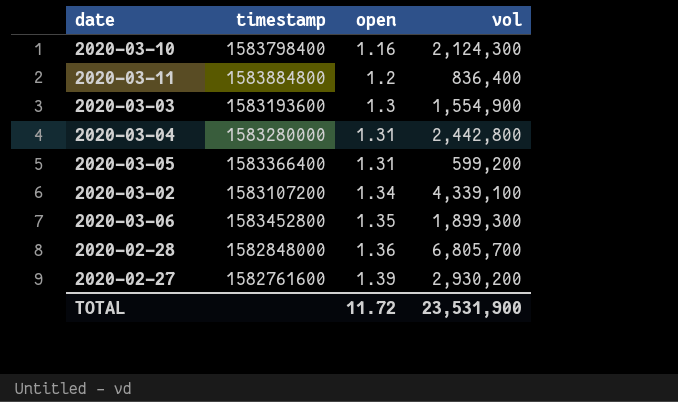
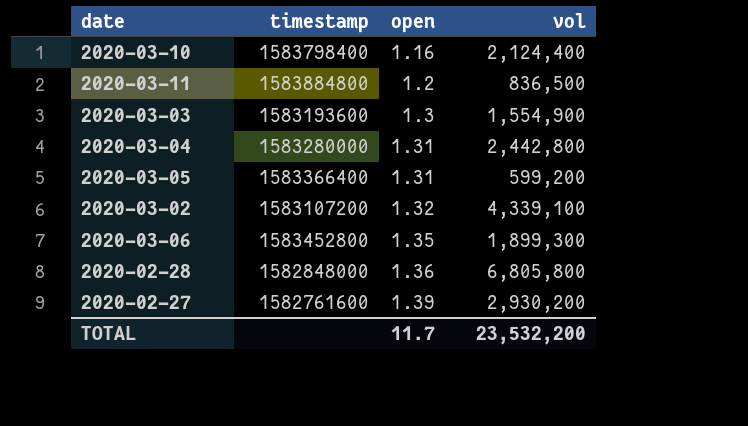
2020-03-10 | vol: 2,124,300 -> 2,124,400
2020-03-11 | vol: 836,400 -> 836,500
2020-03-02 | open: 1.34 -> 1.32
2020-02-28 | vol: 6,805,700 -> 6,805,800
TOTAL | open: 11.72 -> 11.7
TOTAL | vol: 23,531,900 -> 23,532,200

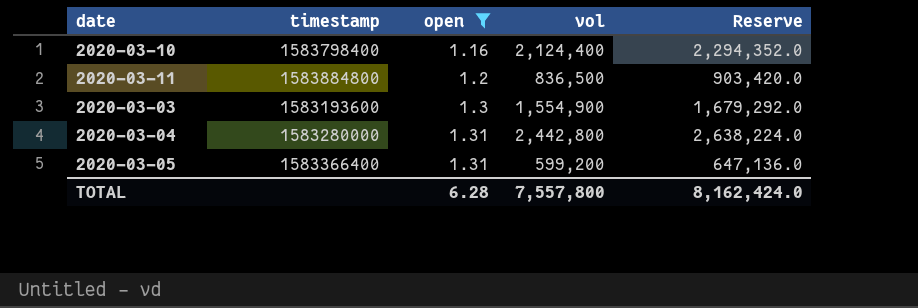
filter: none -> open <= 1.31
column Reserve | formula: none -> [vol] * 1.08
TOTAL | open: 11.7 -> 6.28
TOTAL | vol: 23,532,200 -> 7,557,800

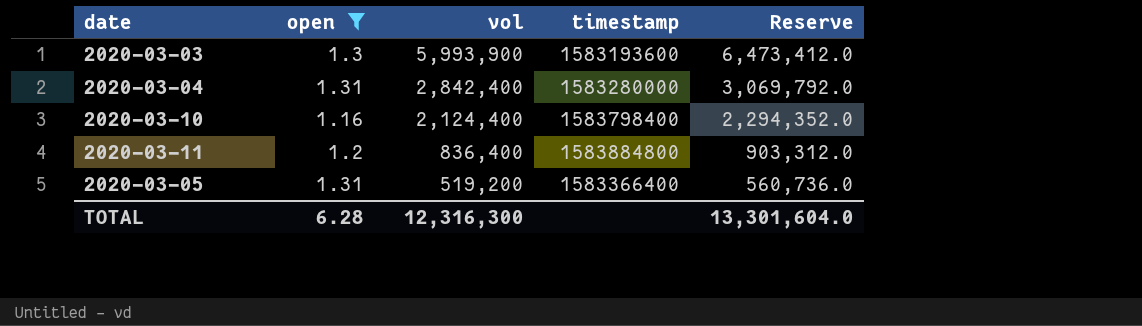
row order: open ascending -> vol descending
column timestamp | position: 2 -> 4
2020-03-03 | vol: 1,554,900 -> 5,993,900
2020-03-03 | Reserve: 1,679,292.0 -> 6,473,412.0
2020-03-04 | vol: 2,442,800 -> 2,842,400
2020-03-04 | Reserve: 2,638,224.0 -> 3,069,792.0
2020-03-11 | vol: 836,500 -> 836,400
2020-03-11 | Reserve: 903,420.0 -> 903,312.0
2020-03-05 | vol: 599,200 -> 519,200
2020-03-05 | Reserve: 647,136.0 -> 560,736.0
TOTAL | vol: 7,557,800 -> 12,316,300
TOTAL | Reserve: 8,162,424.0 -> 13,301,604.0

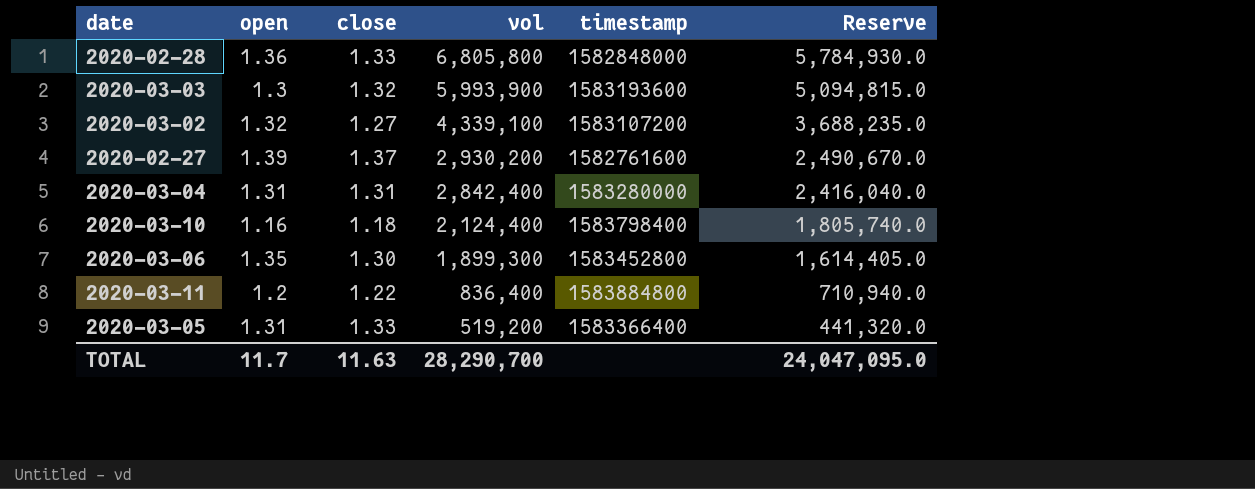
filter: open <= 1.31 -> none
column close | position: none -> 3
column Reserve | formula: [vol] * 1.08 -> [vol] * 0.85
TOTAL | open: 6.28 -> 11.7
TOTAL | vol: 12,316,300 -> 28,290,700
TOTAL | Reserve: 13,301,604.0 -> 24,047,095.0

